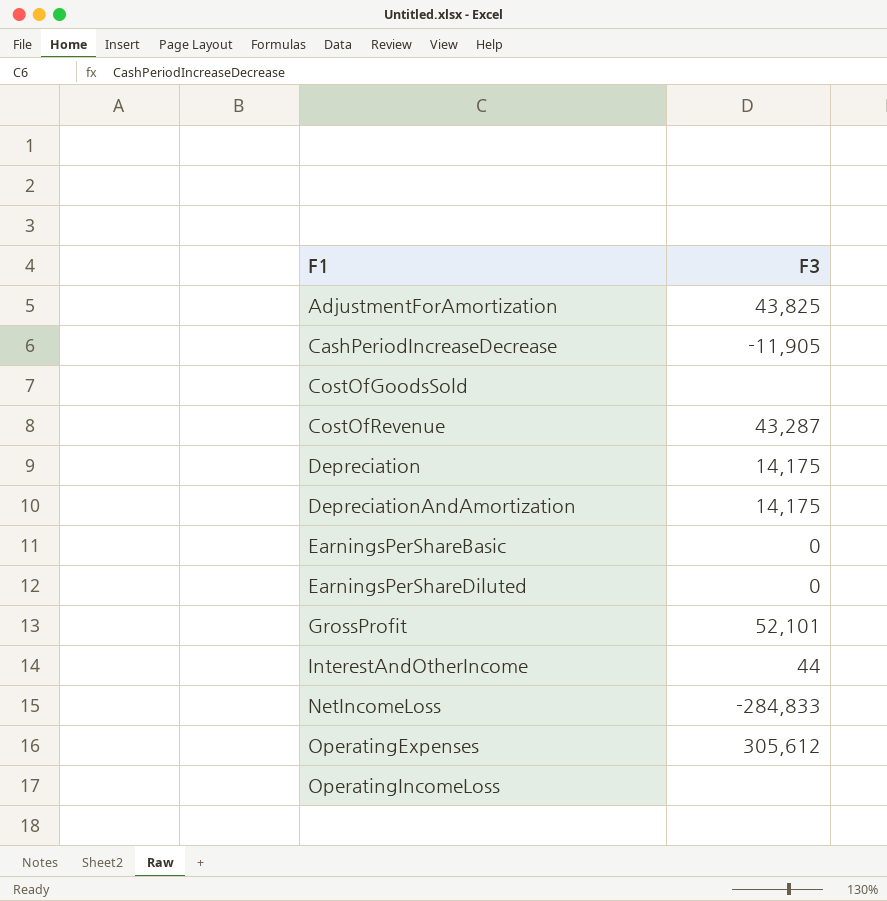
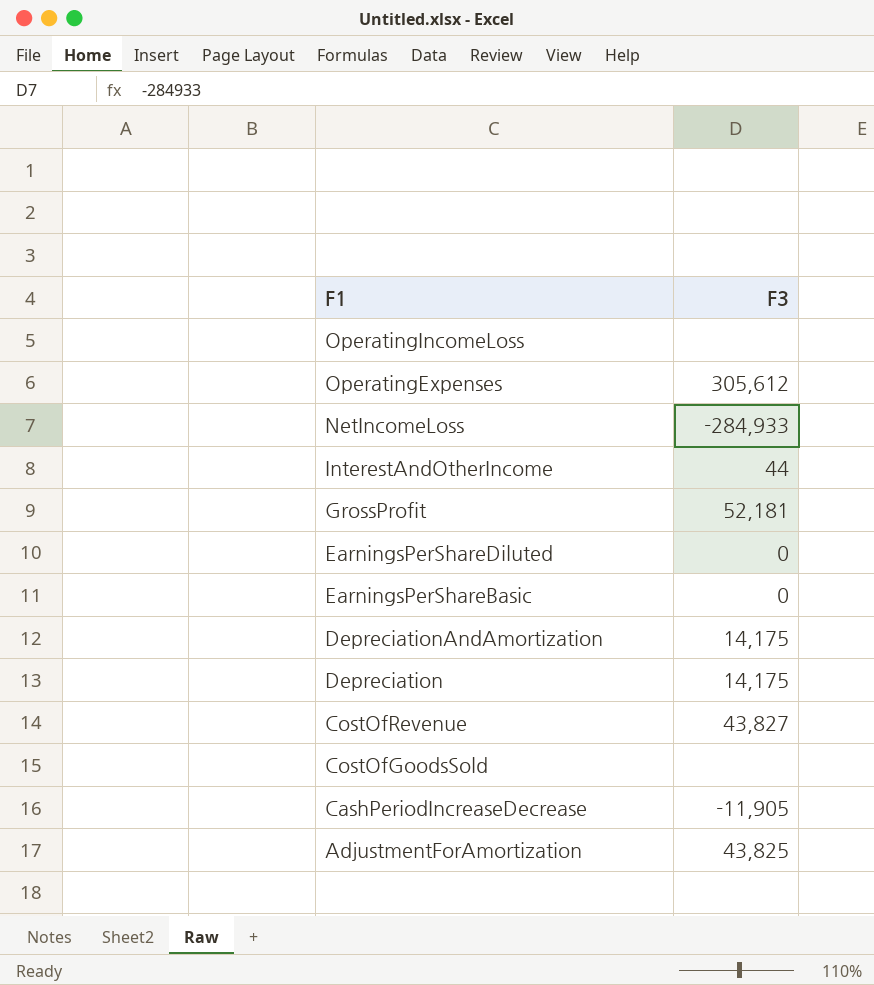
row order: F1 ascending -> F1 descending
NetIncomeLoss | F3: -284,833 -> -284,933
GrossProfit | F3: 52,101 -> 52,181
CostOfRevenue | F3: 43,287 -> 43,827

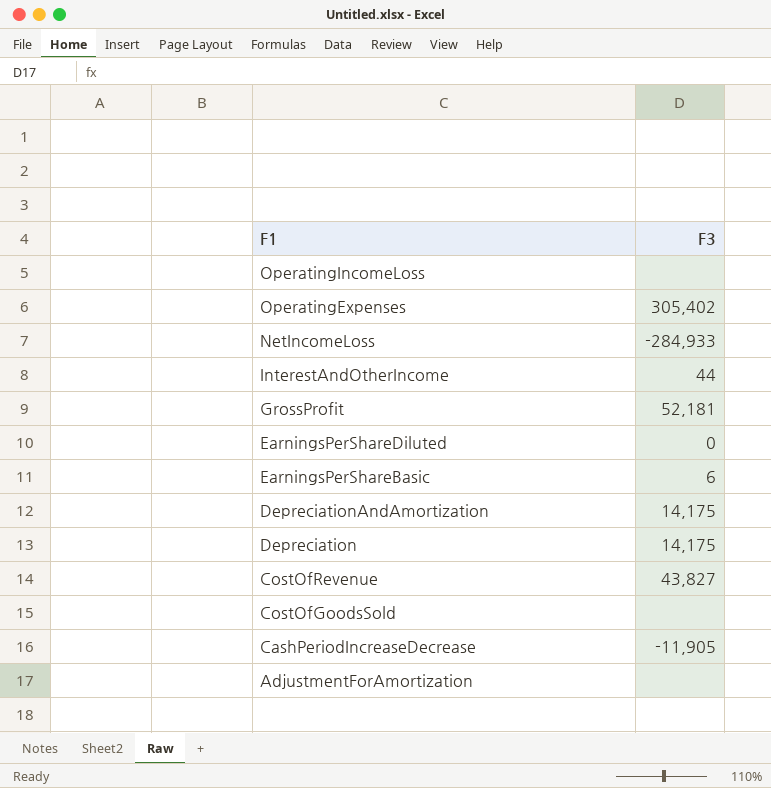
OperatingExpenses | F3: 305,612 -> 305,402
EarningsPerShareBasic | F3: 0 -> 6
AdjustmentForAmortization | F3: 43,825 -> none

